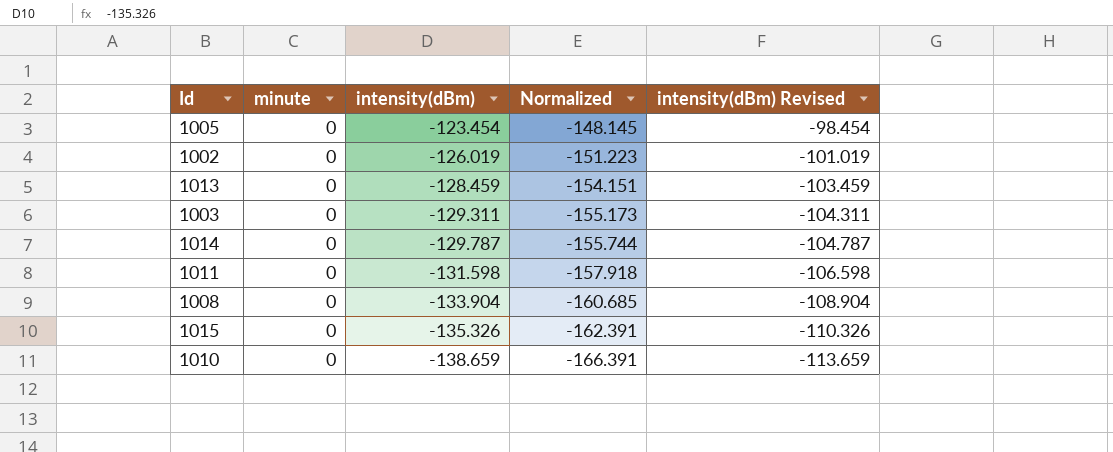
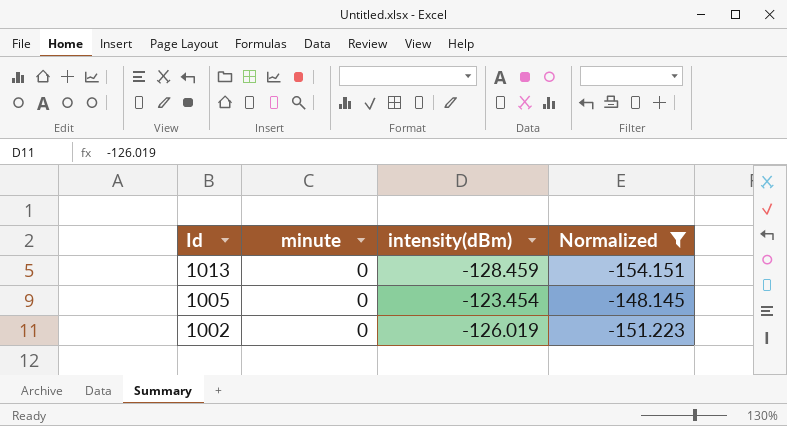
filter: none -> Normalized >= -154.151
row order: intensity(dBm) descending -> Id descending
column intensity(dBm) Revised | formula: [intensity(dBm)] + 25 -> none

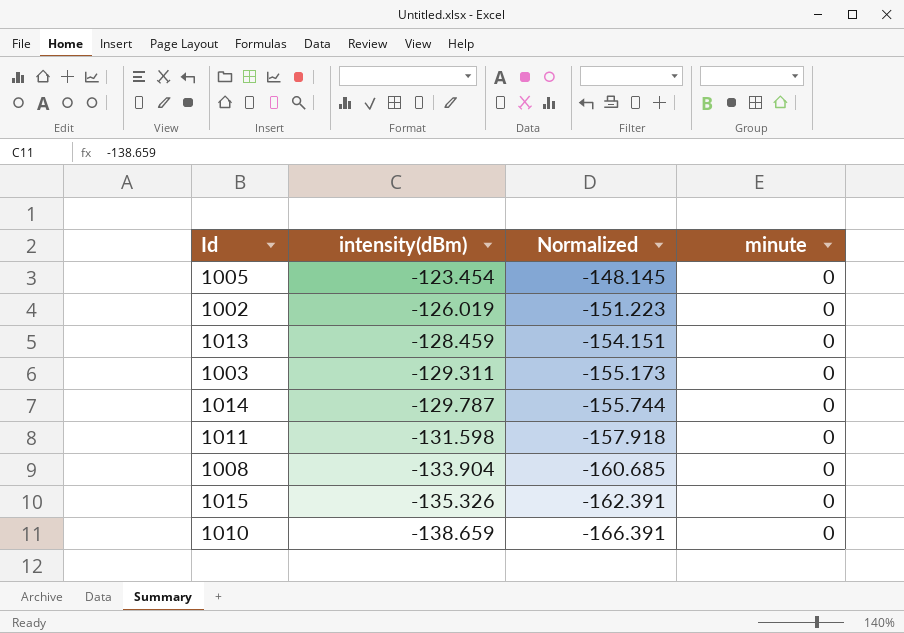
filter: Normalized >= -154.151 -> none
row order: Id descending -> intensity(dBm) descending
column minute | position: 2 -> 4

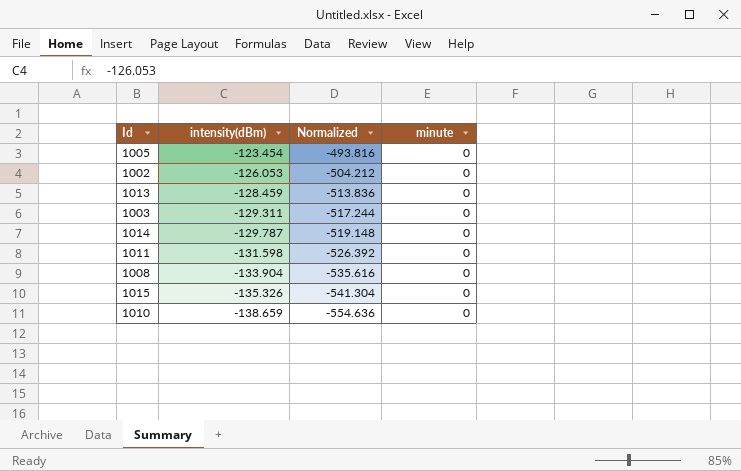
column Normalized | formula: [intensity(dBm)] * 1.2 -> [intensity(dBm)] * 4
1002 | intensity(dBm): -126.019 -> -126.053

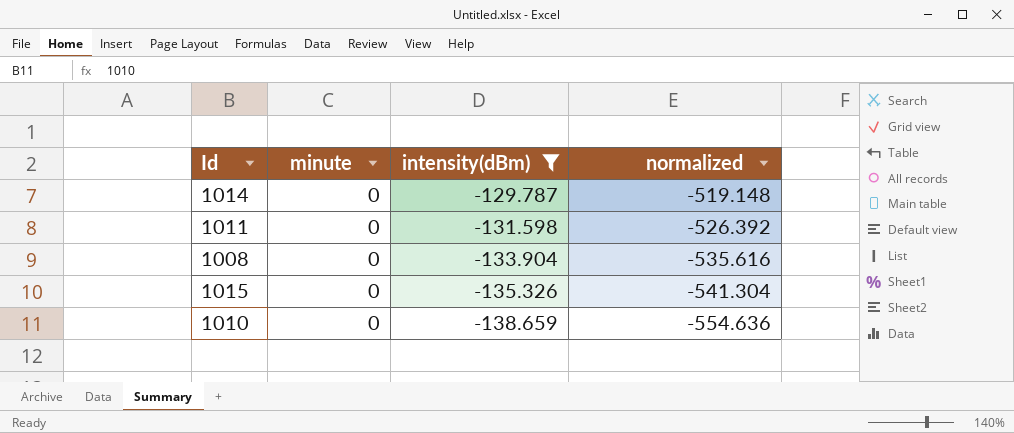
filter: none -> intensity(dBm) <= -129.787
column minute | position: 4 -> 2
column name: Normalized -> normalized

